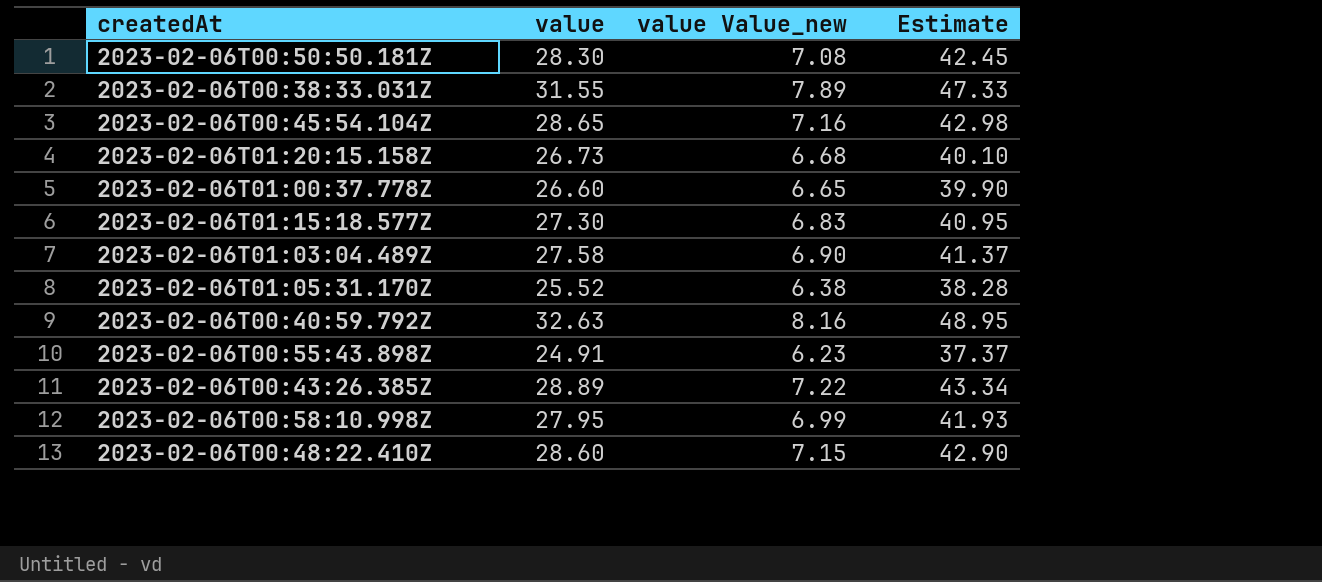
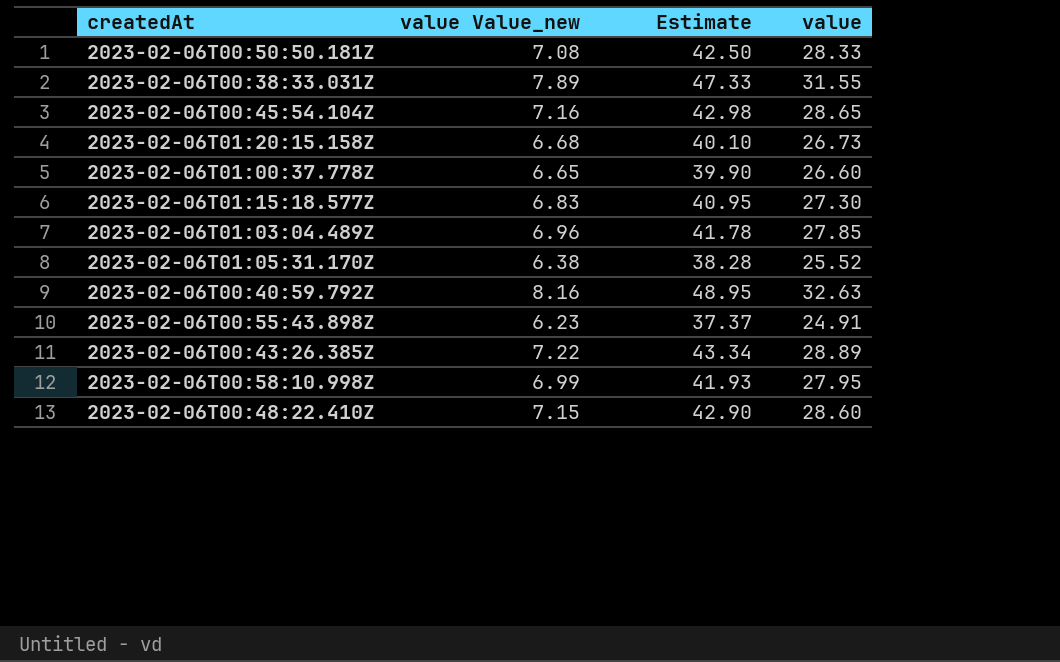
column value | position: 2 -> 4
2023-02-06T00:50:50.181Z | Estimate: 42.45 -> 42.50
2023-02-06T00:50:50.181Z | value: 28.30 -> 28.33
2023-02-06T01:03:04.489Z | value Value_new: 6.90 -> 6.96
2023-02-06T01:03:04.489Z | Estimate: 41.37 -> 41.78
2023-02-06T01:03:04.489Z | value: 27.58 -> 27.85

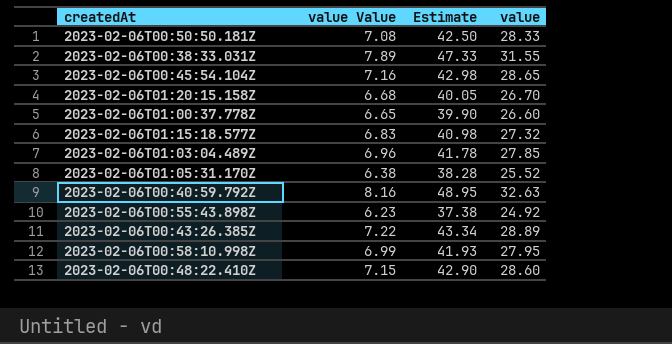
column name: value Value_new -> value Value
2023-02-06T01:20:15.158Z | Estimate: 40.10 -> 40.05
2023-02-06T01:20:15.158Z | value: 26.73 -> 26.70
2023-02-06T01:15:18.577Z | Estimate: 40.95 -> 40.98
2023-02-06T01:15:18.577Z | value: 27.30 -> 27.32
2023-02-06T00:55:43.898Z | Estimate: 37.37 -> 37.38
2023-02-06T00:55:43.898Z | value: 24.91 -> 24.92

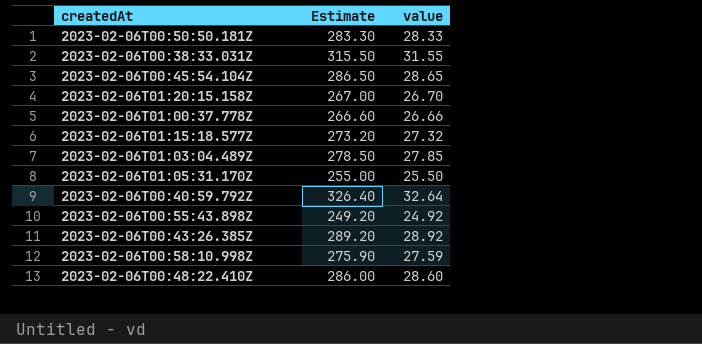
column value Value | formula: [value] * 0.25 -> none
column Estimate | formula: [value] * 1.5 -> [value] * 10
2023-02-06T01:00:37.778Z | value: 26.60 -> 26.66
2023-02-06T01:05:31.170Z | value: 25.52 -> 25.50
2023-02-06T00:40:59.792Z | value: 32.63 -> 32.64
2023-02-06T00:43:26.385Z | value: 28.89 -> 28.92
2023-02-06T00:58:10.998Z | value: 27.95 -> 27.59

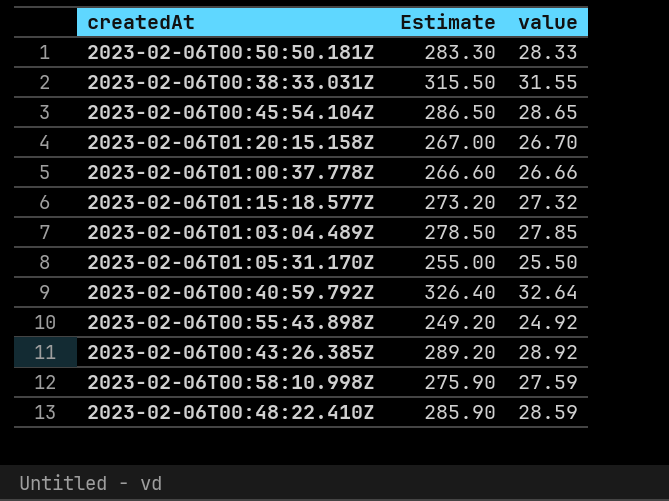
2023-02-06T00:48:22.410Z | Estimate: 286.00 -> 285.90
2023-02-06T00:48:22.410Z | value: 28.60 -> 28.59

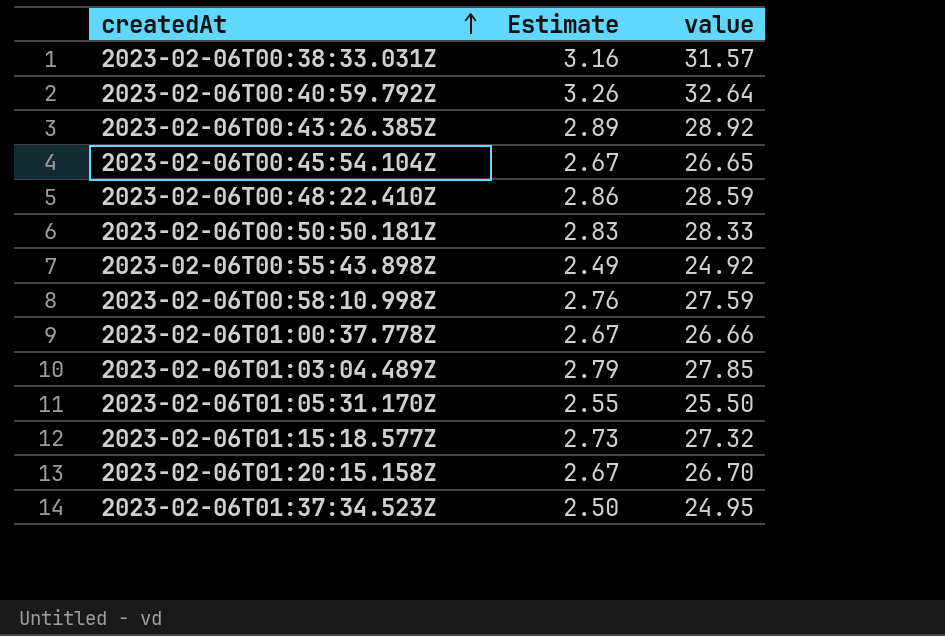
row order: none -> createdAt ascending
column Estimate | formula: [value] * 10 -> [value] * 0.1
2023-02-06T00:38:33.031Z | value: 31.55 -> 31.57
2023-02-06T00:45:54.104Z | value: 28.65 -> 26.65
row 2023-02-06T01:37:34.523Z: none -> 2.50 | 24.95

